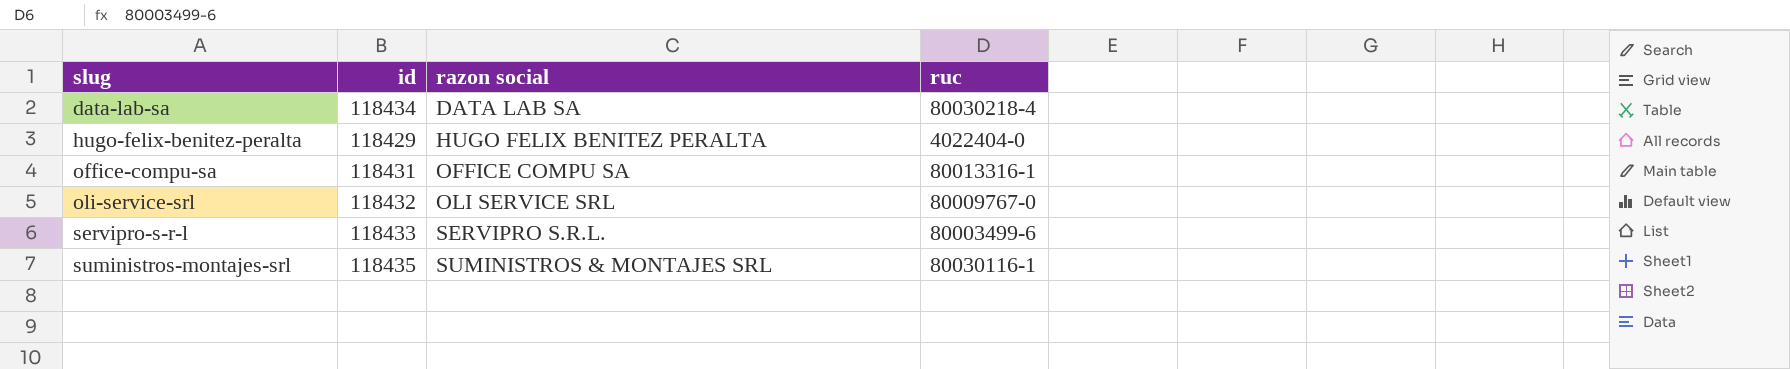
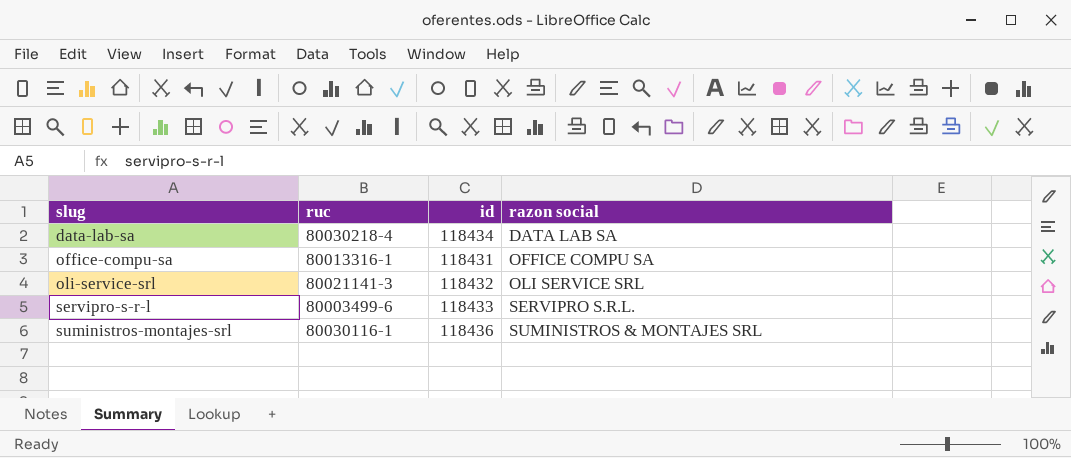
column ruc | position: 4 -> 2
row hugo-felix-benitez-peralta: 118429 | HUGO FELIX BENITEZ PERALTA | 4022404-0 -> none
oli-service-srl | ruc: 80009767-0 -> 80021141-3
suministros-montajes-srl | id: 118435 -> 118436

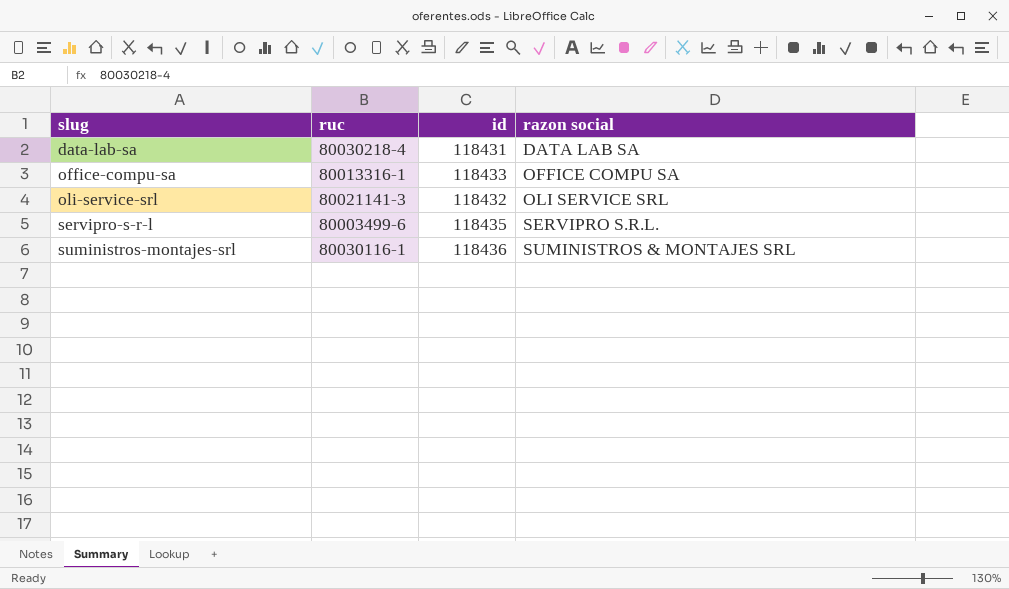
data-lab-sa | id: 118434 -> 118431
office-compu-sa | id: 118431 -> 118433
servipro-s-r-l | id: 118433 -> 118435

